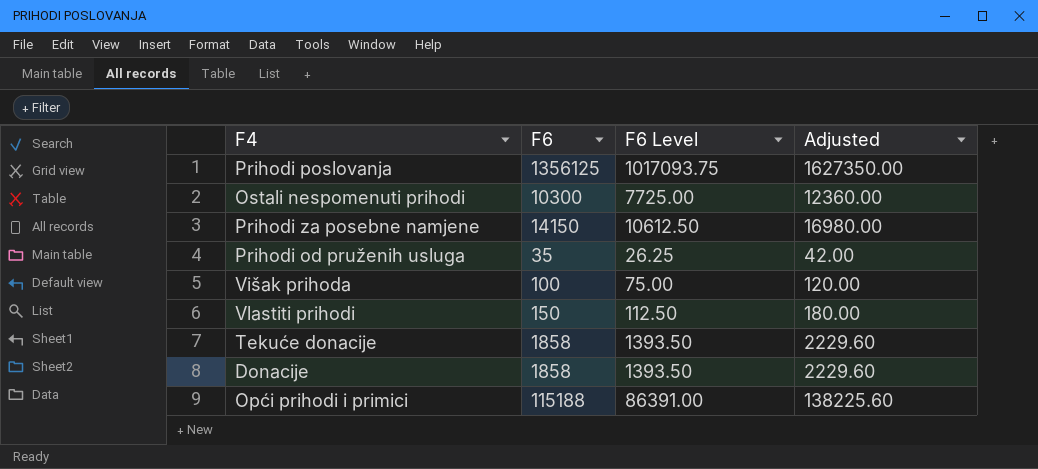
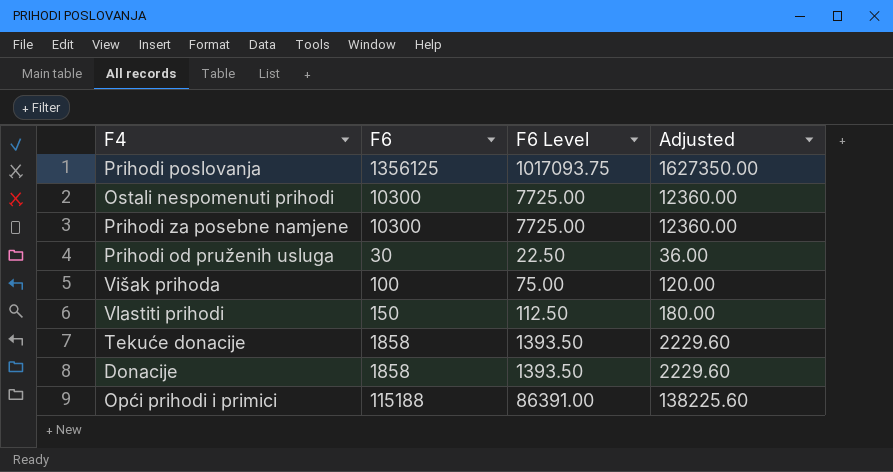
Prihodi za posebne namjene | F6: 14150 -> 10300
Prihodi za posebne namjene | F6 Level: 10612.50 -> 7725.00
Prihodi za posebne namjene | Adjusted: 16980.00 -> 12360.00
Prihodi od pruženih usluga | F6: 35 -> 30
Prihodi od pruženih usluga | F6 Level: 26.25 -> 22.50
Prihodi od pruženih usluga | Adjusted: 42.00 -> 36.00

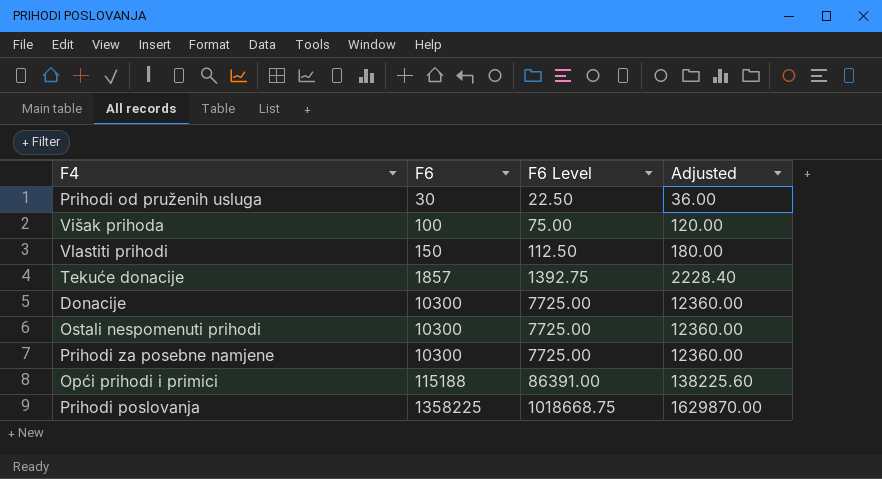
row order: none -> F6 ascending
Tekuće donacije | F6: 1858 -> 1857
Tekuće donacije | F6 Level: 1393.50 -> 1392.75
Tekuće donacije | Adjusted: 2229.60 -> 2228.40
Donacije | F6: 1858 -> 10300
Donacije | F6 Level: 1393.50 -> 7725.00
Donacije | Adjusted: 2229.60 -> 12360.00
Prihodi poslovanja | F6: 1356125 -> 1358225
Prihodi poslovanja | F6 Level: 1017093.75 -> 1018668.75
Prihodi poslovanja | Adjusted: 1627350.00 -> 1629870.00

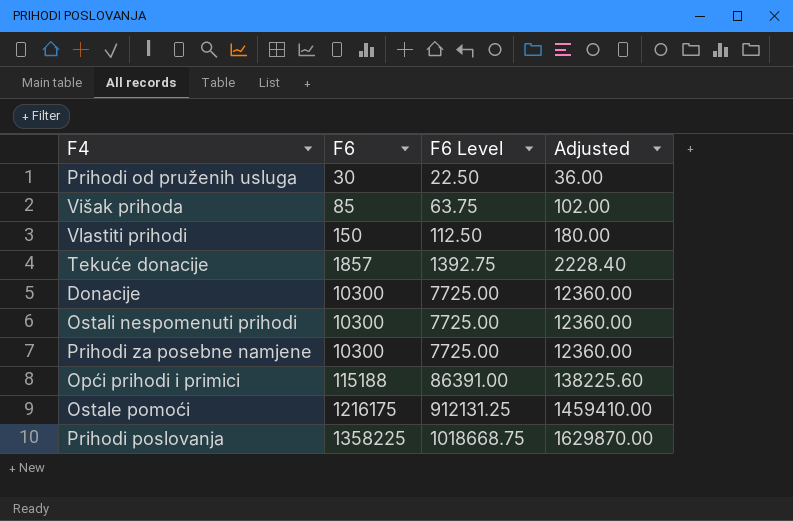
Višak prihoda | F6: 100 -> 85
Višak prihoda | F6 Level: 75.00 -> 63.75
Višak prihoda | Adjusted: 120.00 -> 102.00
row Ostale pomoći: none -> 1216175 | 912131.25 | 1459410.00

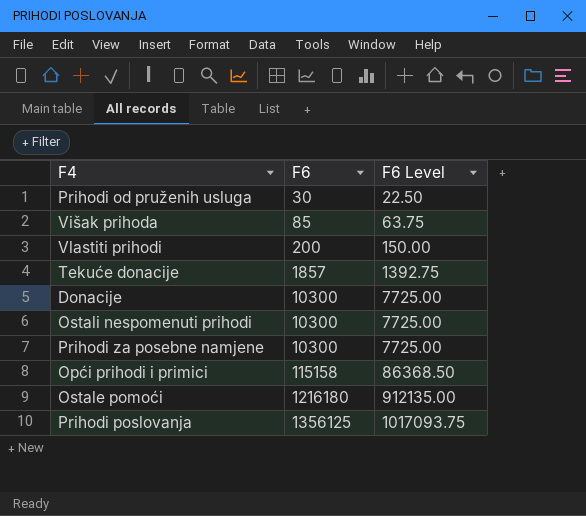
column Adjusted | formula: [F6] * 1.2 -> none
Vlastiti prihodi | F6: 150 -> 200
Vlastiti prihodi | F6 Level: 112.50 -> 150.00
Opći prihodi i primici | F6: 115188 -> 115158
Opći prihodi i primici | F6 Level: 86391.00 -> 86368.50
Ostale pomoći | F6: 1216175 -> 1216180
Ostale pomoći | F6 Level: 912131.25 -> 912135.00
Prihodi poslovanja | F6: 1358225 -> 1356125
Prihodi poslovanja | F6 Level: 1018668.75 -> 1017093.75

